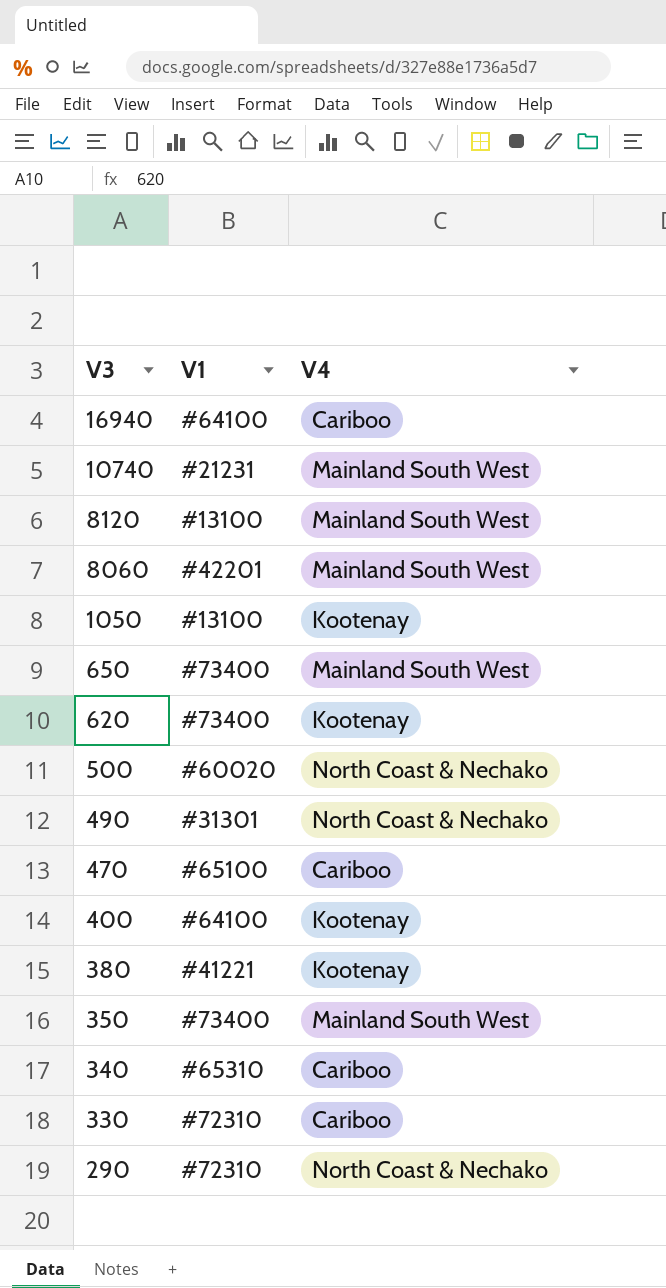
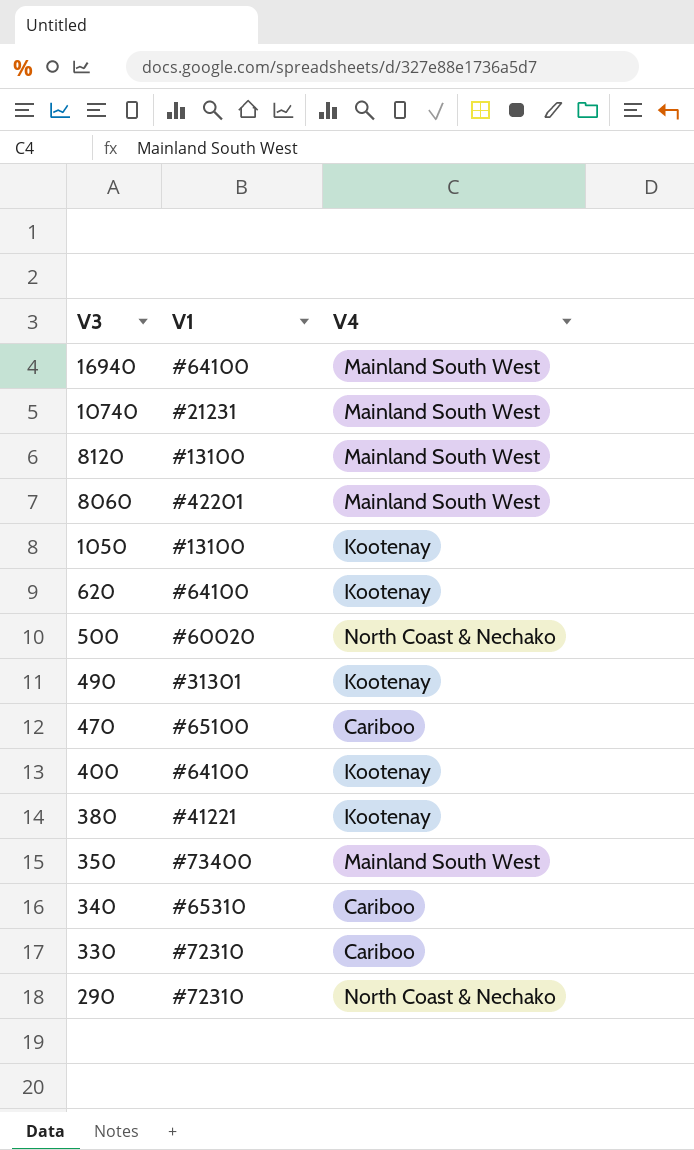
row 650: #73400 | Mainland South West -> none
16940 | V4: Cariboo -> Mainland South West
620 | V1: #73400 -> #64100
490 | V4: North Coast & Nechako -> Kootenay

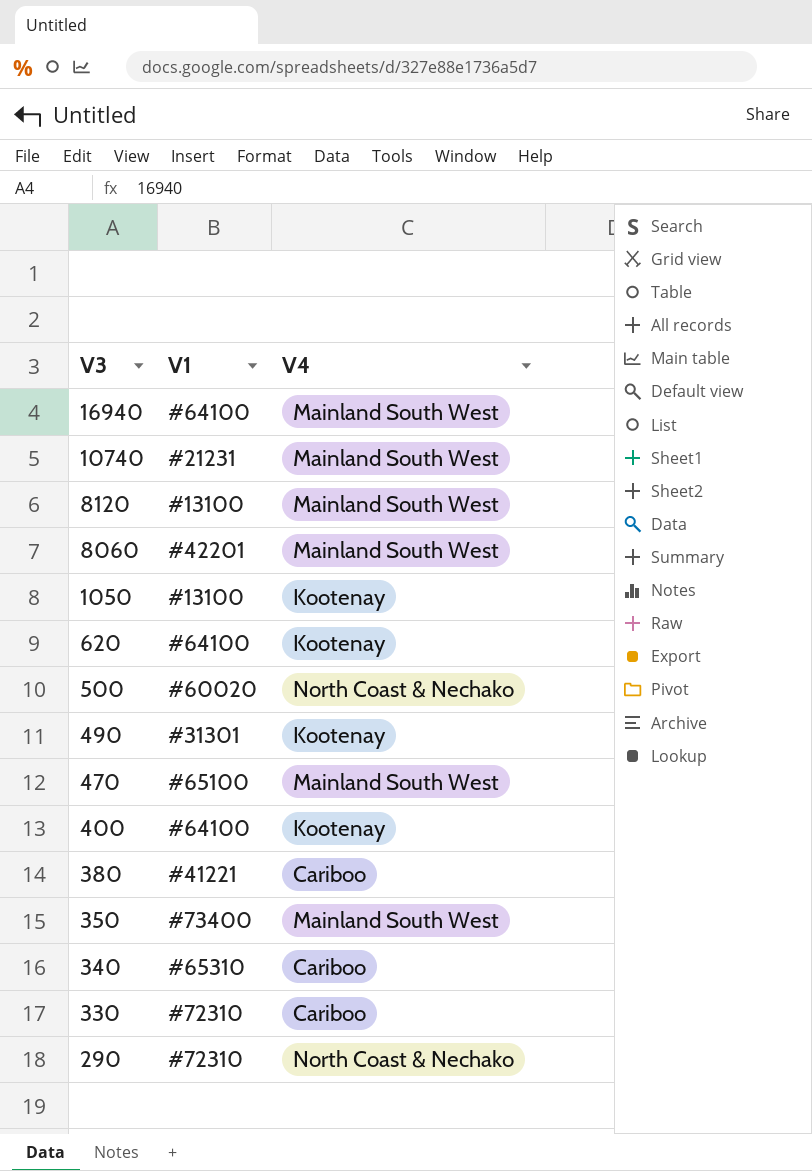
470 | V4: Cariboo -> Mainland South West
380 | V4: Kootenay -> Cariboo

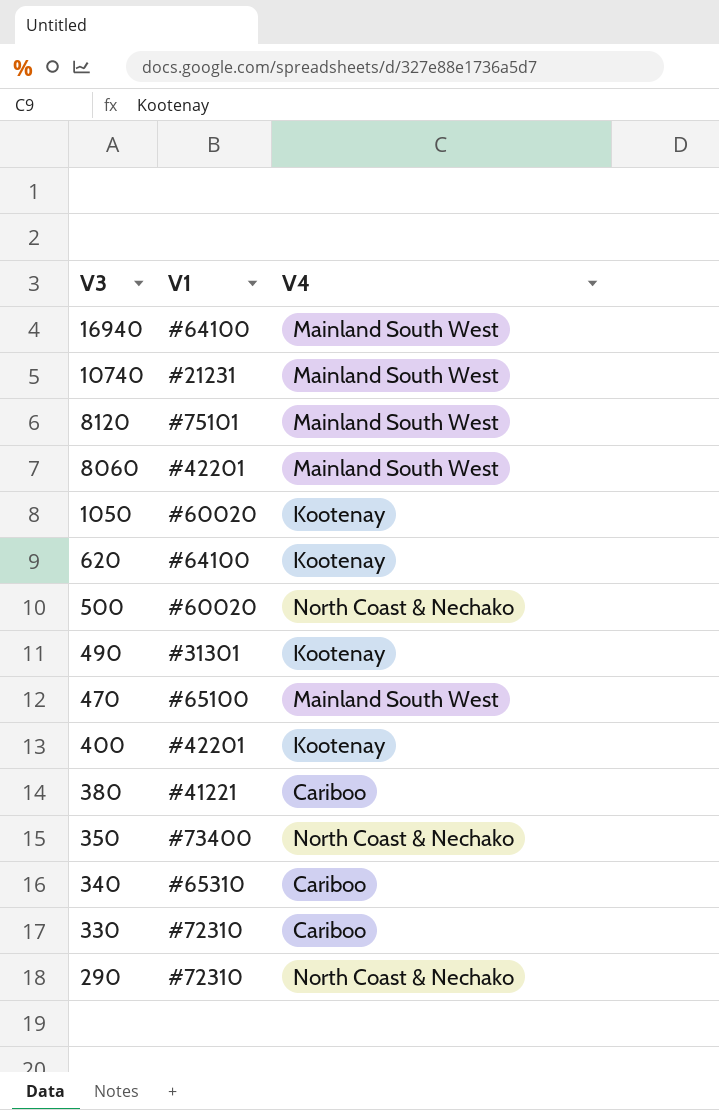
8120 | V1: #13100 -> #75101
1050 | V1: #13100 -> #60020
400 | V1: #64100 -> #42201
350 | V4: Mainland South West -> North Coast & Nechako

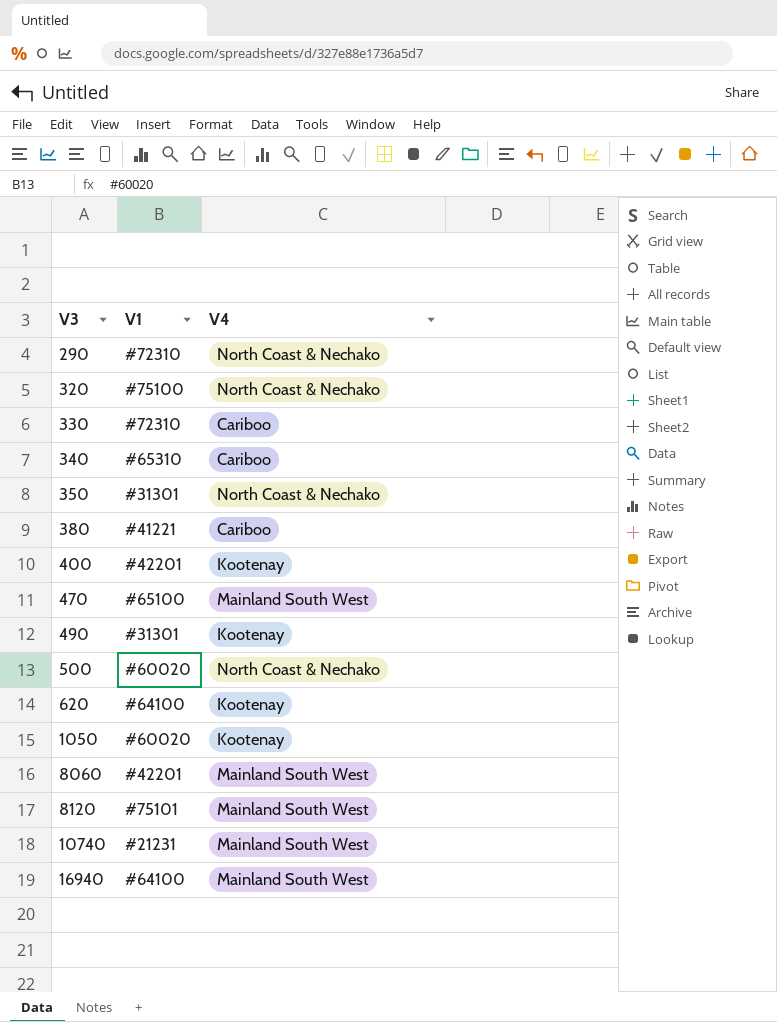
row order: V3 descending -> V3 ascending
row 320: none -> #75100 | North Coast & Nechako
350 | V1: #73400 -> #31301

